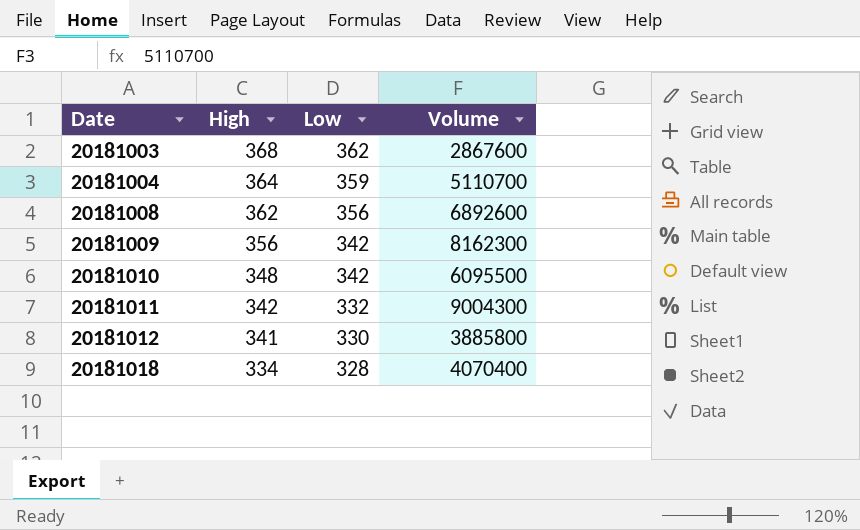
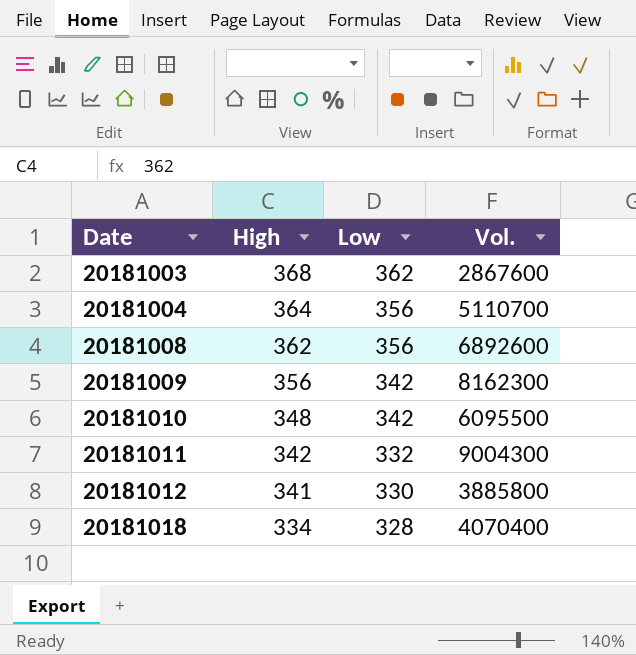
column name: Volume -> Vol.
20181004 | Low: 359 -> 356

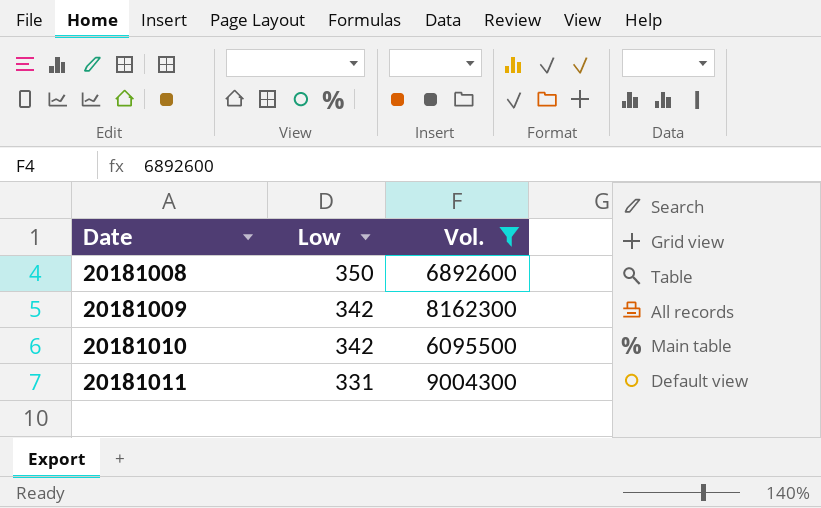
filter: none -> Vol. >= 6095500
column High | position: 2 -> none
20181008 | Low: 356 -> 350
20181011 | Low: 332 -> 331

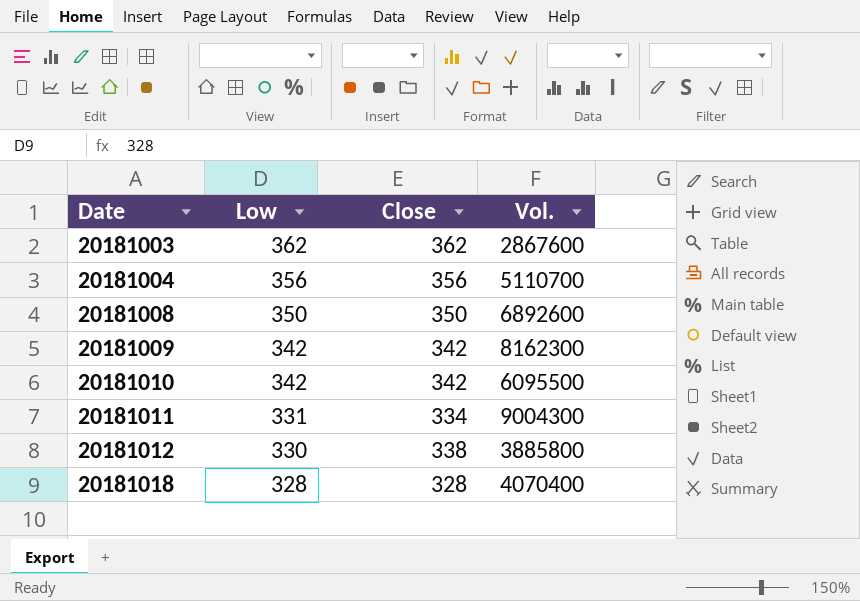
filter: Vol. >= 6095500 -> none
column Close | position: none -> 3

